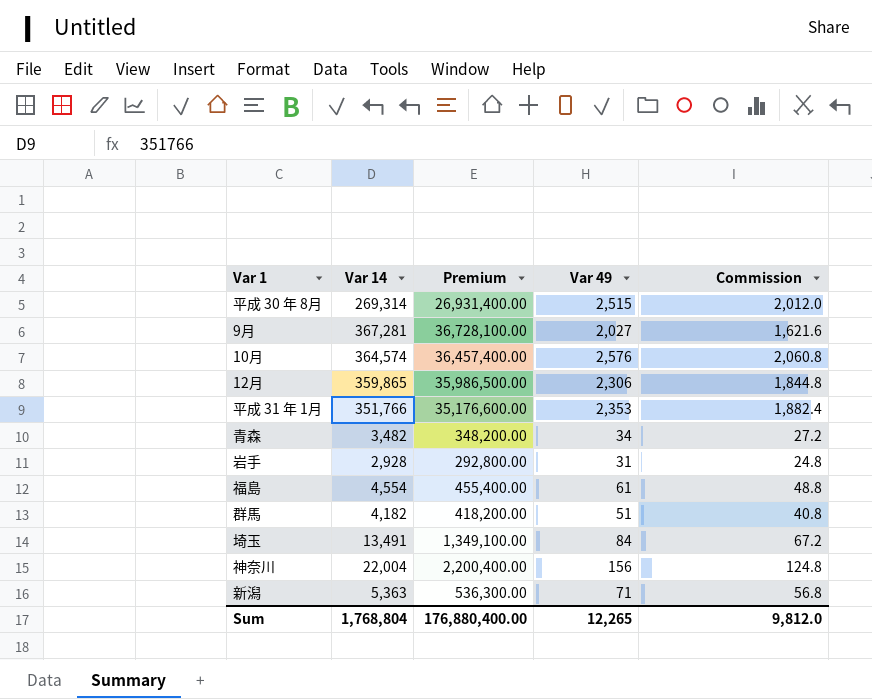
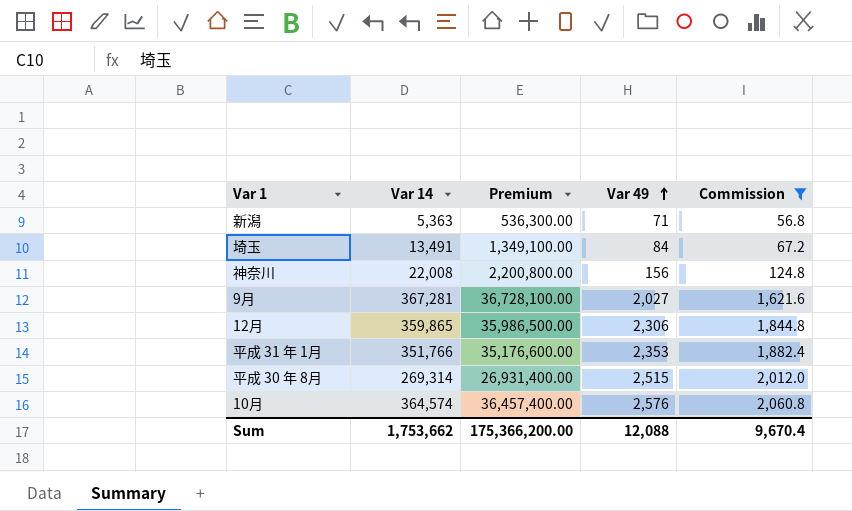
filter: none -> Commission >= 56.8
row order: none -> Var 49 ascending
神奈川 | Var 14: 22,004 -> 22,008
神奈川 | Premium: 2,200,400.00 -> 2,200,800.00
Sum | Var 14: 1,768,804 -> 1,753,662
Sum | Premium: 176,880,400.00 -> 175,366,200.00
Sum | Var 49: 12,265 -> 12,088
Sum | Commission: 9,812.0 -> 9,670.4

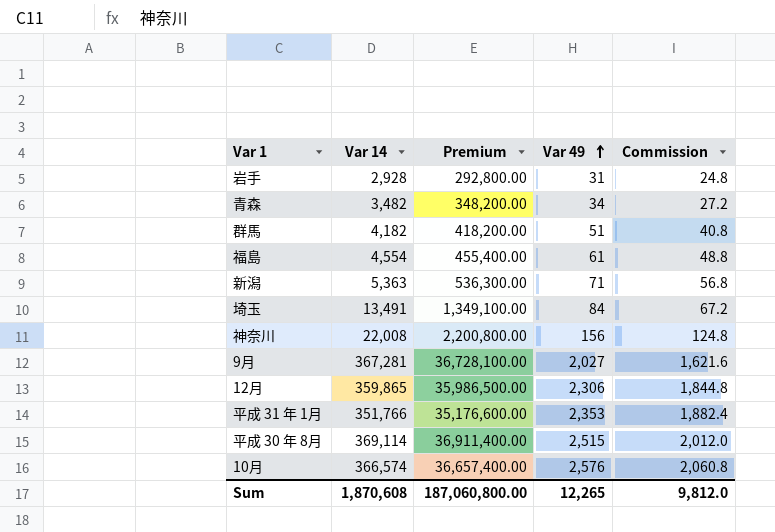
filter: Commission >= 56.8 -> none
平成 30 年 8月 | Var 14: 269,314 -> 369,114
平成 30 年 8月 | Premium: 26,931,400.00 -> 36,911,400.00
10月 | Var 14: 364,574 -> 366,574
10月 | Premium: 36,457,400.00 -> 36,657,400.00
Sum | Var 14: 1,753,662 -> 1,870,608
Sum | Premium: 175,366,200.00 -> 187,060,800.00
Sum | Var 49: 12,088 -> 12,265
Sum | Commission: 9,670.4 -> 9,812.0

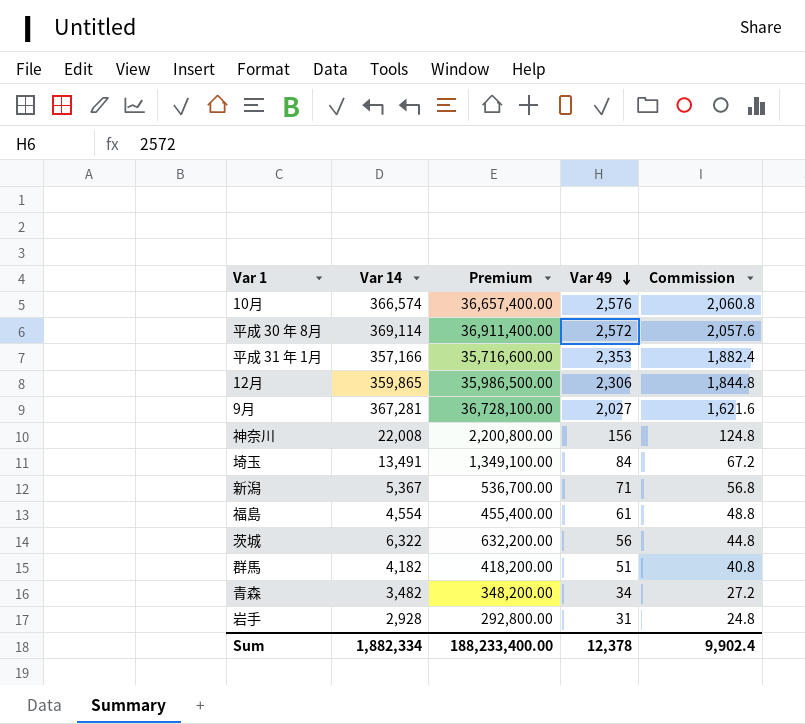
row order: Var 49 ascending -> Var 49 descending
平成 30 年 8月 | Var 49: 2,515 -> 2,572
平成 30 年 8月 | Commission: 2,012.0 -> 2,057.6
平成 31 年 1月 | Var 14: 351,766 -> 357,166
平成 31 年 1月 | Premium: 35,176,600.00 -> 35,716,600.00
新潟 | Var 14: 5,363 -> 5,367
新潟 | Premium: 536,300.00 -> 536,700.00
row 茨城: none -> 6,322 | 632,200.00 | 56 | 44.8
Sum | Var 14: 1,870,608 -> 1,882,334
Sum | Premium: 187,060,800.00 -> 188,233,400.00
Sum | Var 49: 12,265 -> 12,378
Sum | Commission: 9,812.0 -> 9,902.4

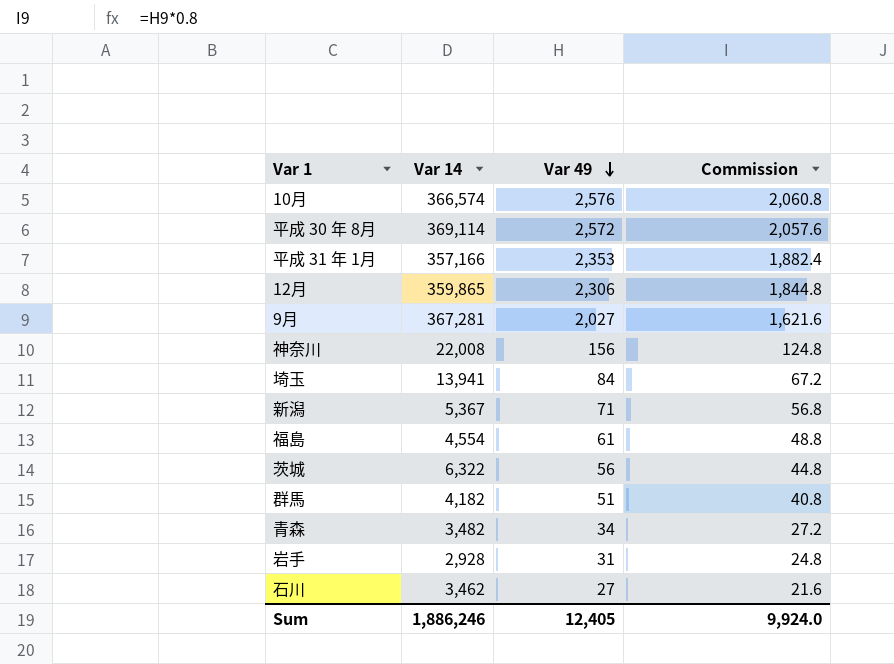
column Premium | formula: [Var 14] * 100 -> none
埼玉 | Var 14: 13,491 -> 13,941
row 石川: none -> 3,462 | 27 | 21.6
Sum | Var 14: 1,882,334 -> 1,886,246
Sum | Var 49: 12,378 -> 12,405
Sum | Commission: 9,902.4 -> 9,924.0

